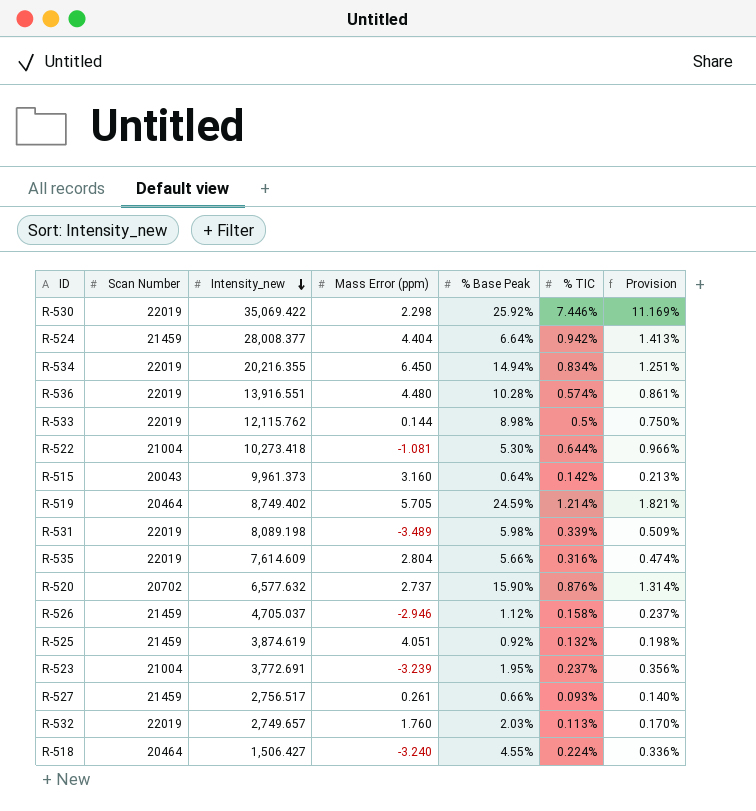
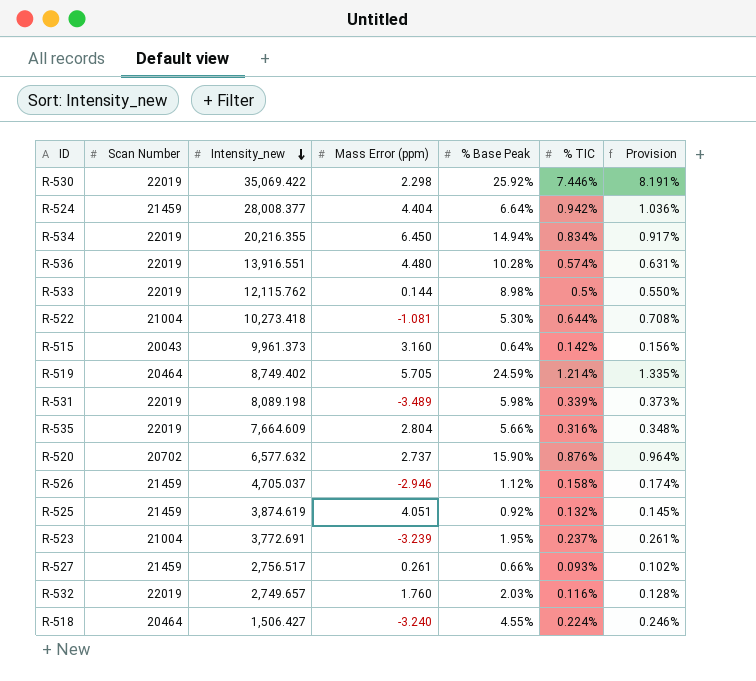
column Provision | formula: [% TIC] * 1.5 -> [% TIC] * 1.1
R-535 | Intensity_new: 7,614.609 -> 7,664.609
R-532 | % TIC: 0.113% -> 0.116%

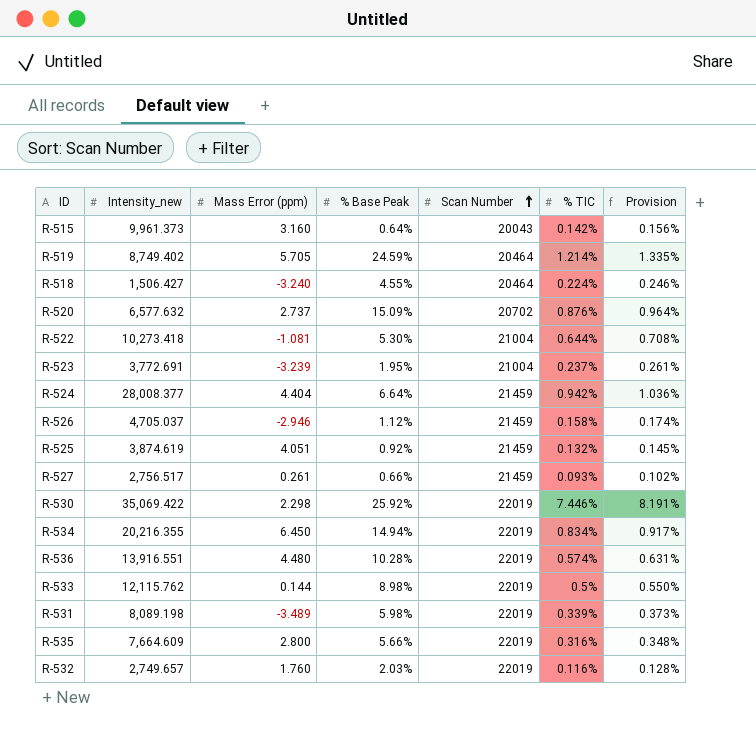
row order: Intensity_new descending -> Scan Number ascending
column Scan Number | position: 2 -> 5
R-520 | % Base Peak: 15.90% -> 15.09%
R-535 | Mass Error (ppm): 2.804 -> 2.800

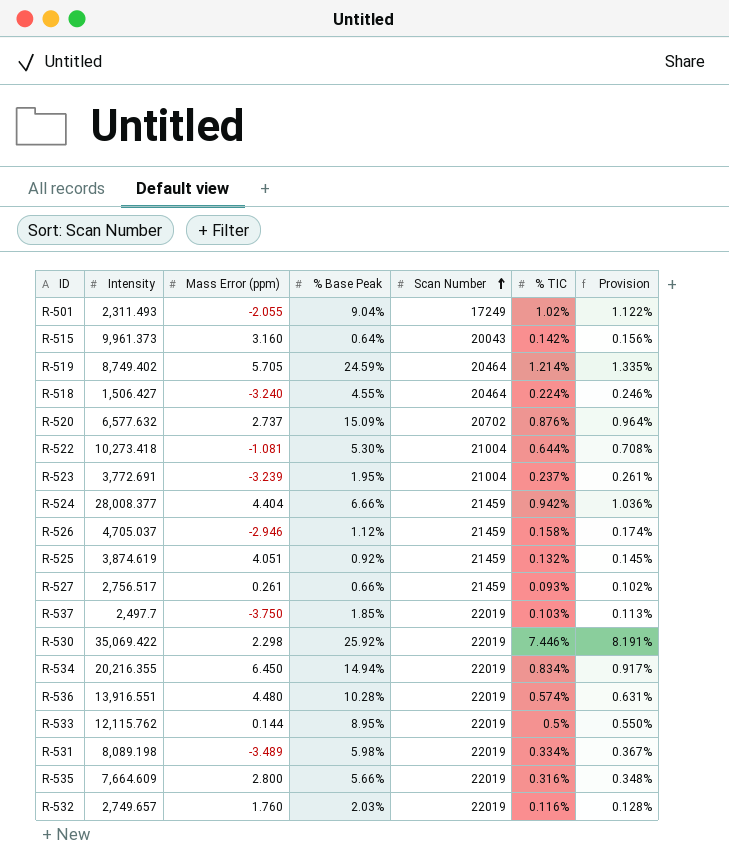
column name: Intensity_new -> Intensity
row R-501: none -> 2,311.493 | -2.055 | 9.04% | 17249 | 1.02% | 1.122%
R-524 | % Base Peak: 6.64% -> 6.66%
row R-537: none -> 2,497.7 | -3.750 | 1.85% | 22019 | 0.103% | 0.113%
R-533 | % Base Peak: 8.98% -> 8.95%
R-531 | % TIC: 0.339% -> 0.334%
R-531 | Provision: 0.373% -> 0.367%

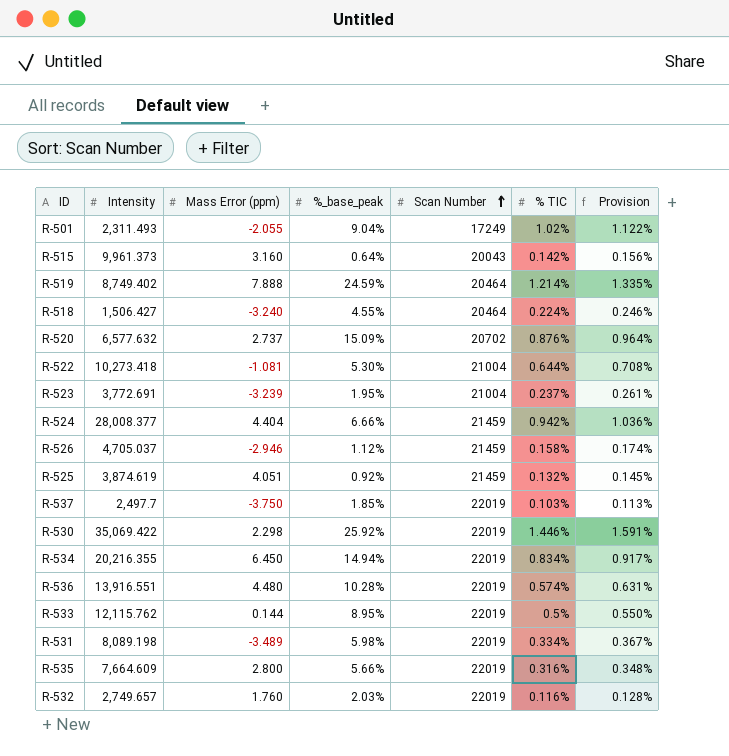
column name: % Base Peak -> %_base_peak
row R-527: 2,756.517 | 0.261 | 0.66% | 21459 | 0.093% | 0.102% -> none
R-519 | Mass Error (ppm): 5.705 -> 7.888
R-530 | % TIC: 7.446% -> 1.446%
R-530 | Provision: 8.191% -> 1.591%

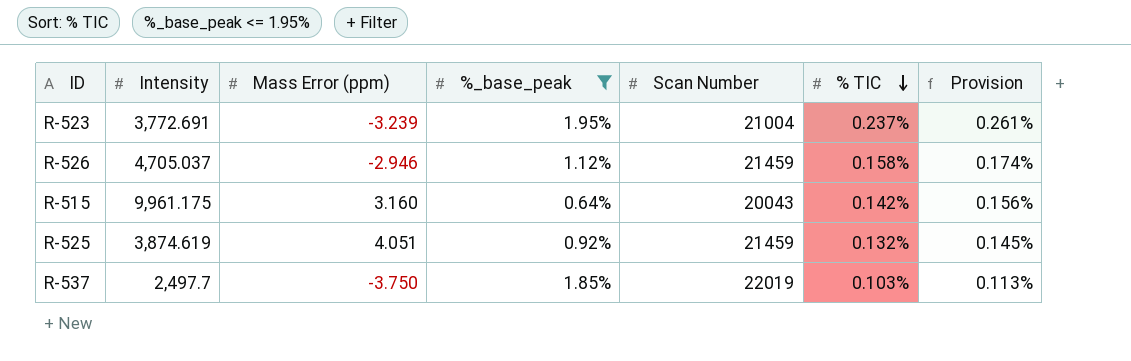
filter: none -> %_base_peak <= 1.95%
row order: Scan Number ascending -> % TIC descending
R-515 | Intensity: 9,961.373 -> 9,961.175

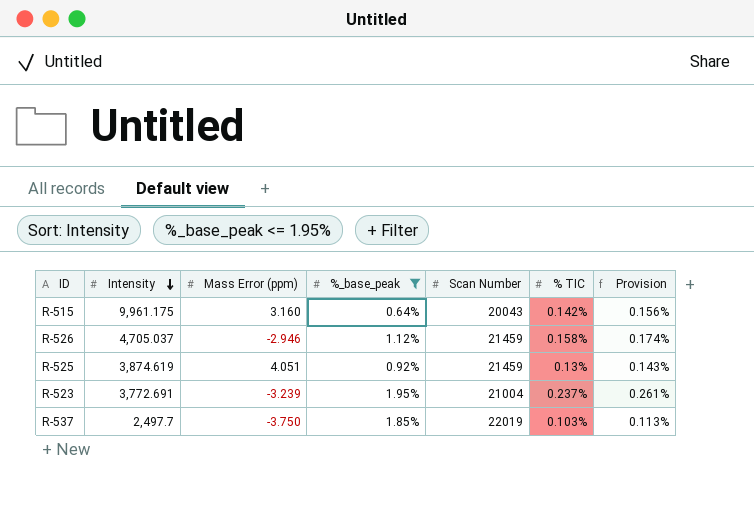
row order: % TIC descending -> Intensity descending
R-525 | % TIC: 0.132% -> 0.13%
R-525 | Provision: 0.145% -> 0.143%

